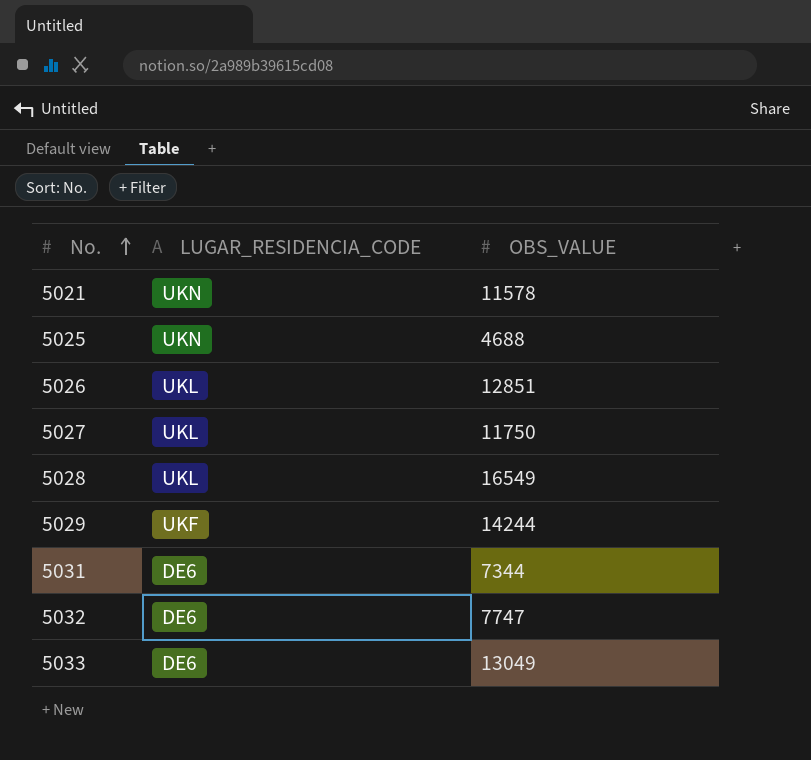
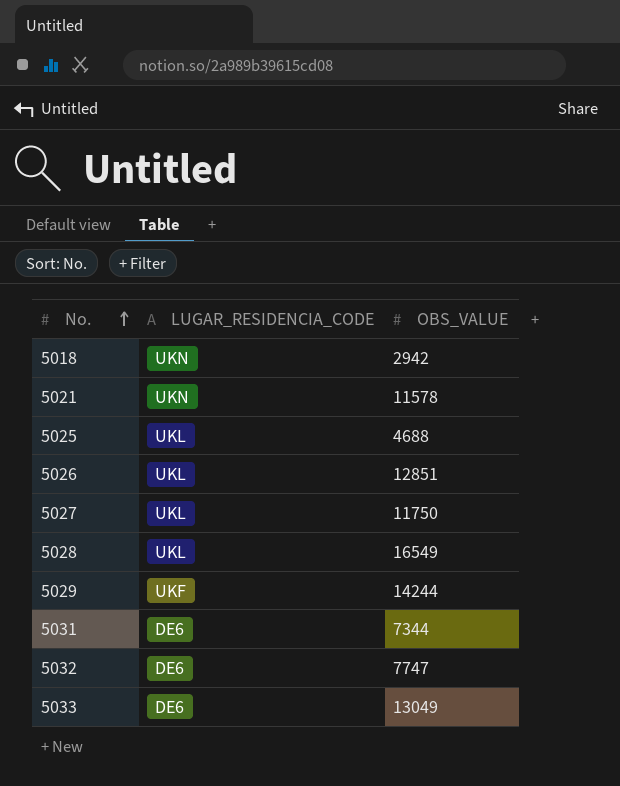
row 5018: none -> UKN | 2942
5025 | LUGAR_RESIDENCIA_CODE: UKN -> UKL

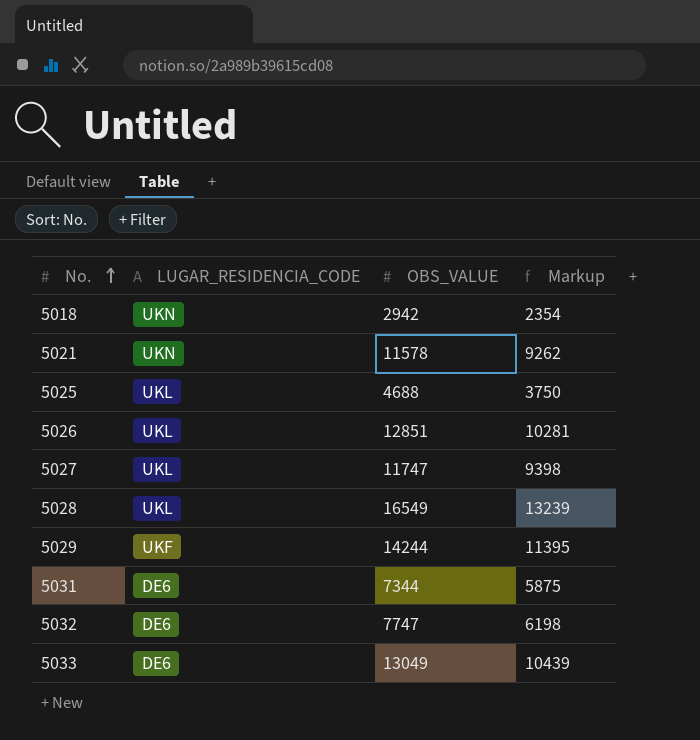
column Markup | formula: none -> [OBS_VALUE] * 0.8
5027 | OBS_VALUE: 11750 -> 11747

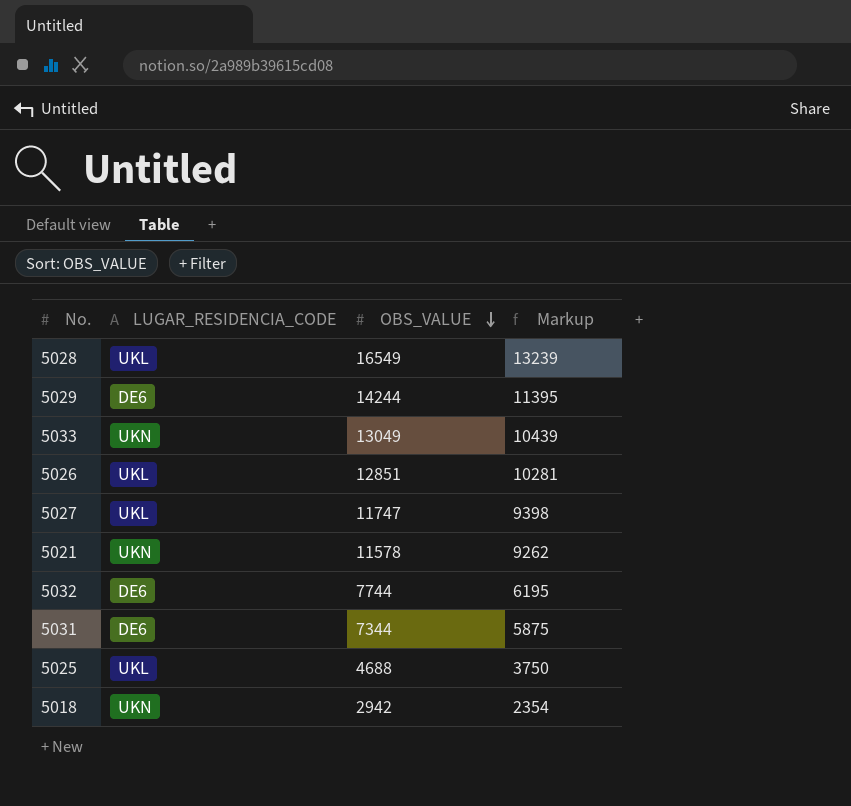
row order: No. ascending -> OBS_VALUE descending
5029 | LUGAR_RESIDENCIA_CODE: UKF -> DE6
5033 | LUGAR_RESIDENCIA_CODE: DE6 -> UKN
5032 | OBS_VALUE: 7747 -> 7744
5032 | Markup: 6198 -> 6195

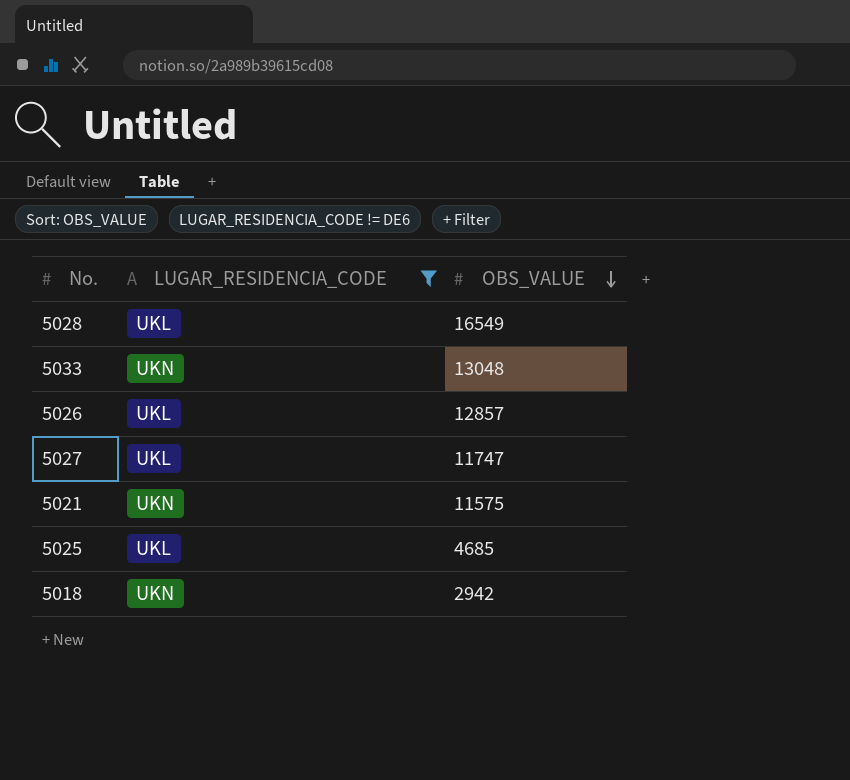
filter: none -> LUGAR_RESIDENCIA_CODE != DE6
column Markup | formula: [OBS_VALUE] * 0.8 -> none
5033 | OBS_VALUE: 13049 -> 13048
5026 | OBS_VALUE: 12851 -> 12857
5021 | OBS_VALUE: 11578 -> 11575
5025 | OBS_VALUE: 4688 -> 4685

